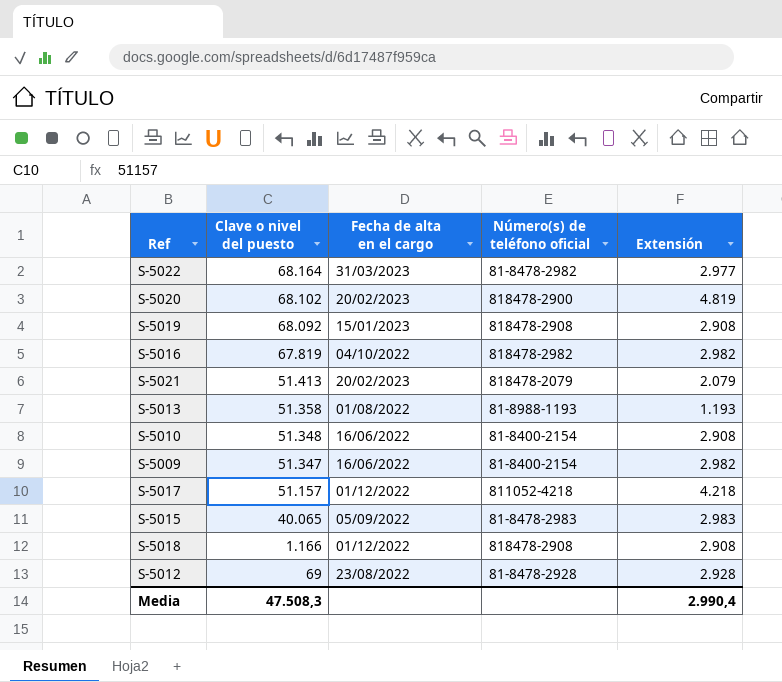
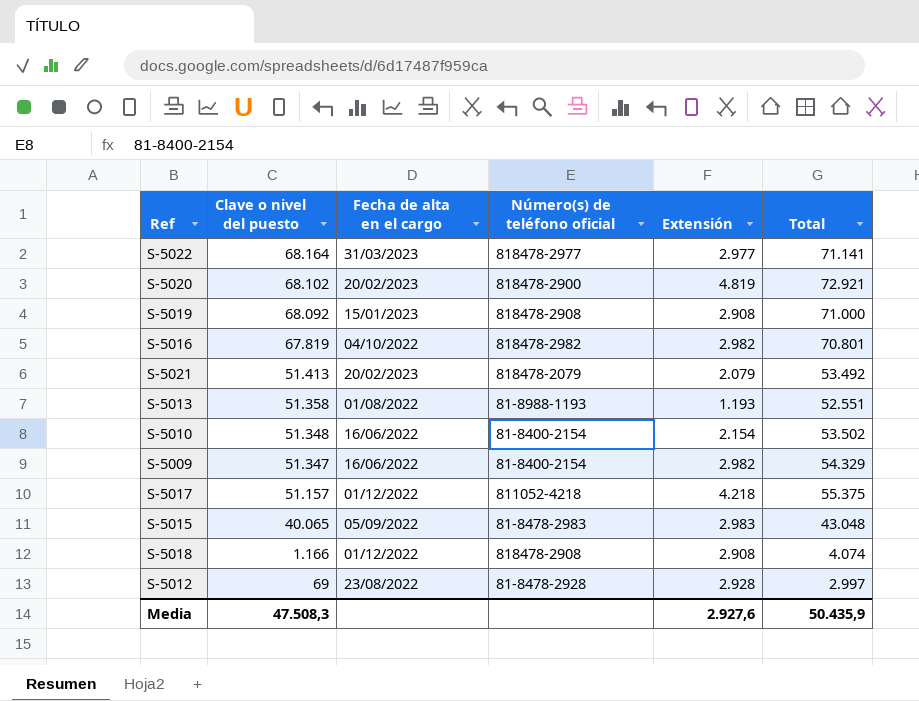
column Total | formula: none -> [Clave o nivel del puesto] + [Extensión]
S-5022 | Número(s) de teléfono oficial: 81-8478-2982 -> 818478-2977
S-5010 | Extensión: 2.908 -> 2.154
Media | Extensión: 2.990,4 -> 2.927,6

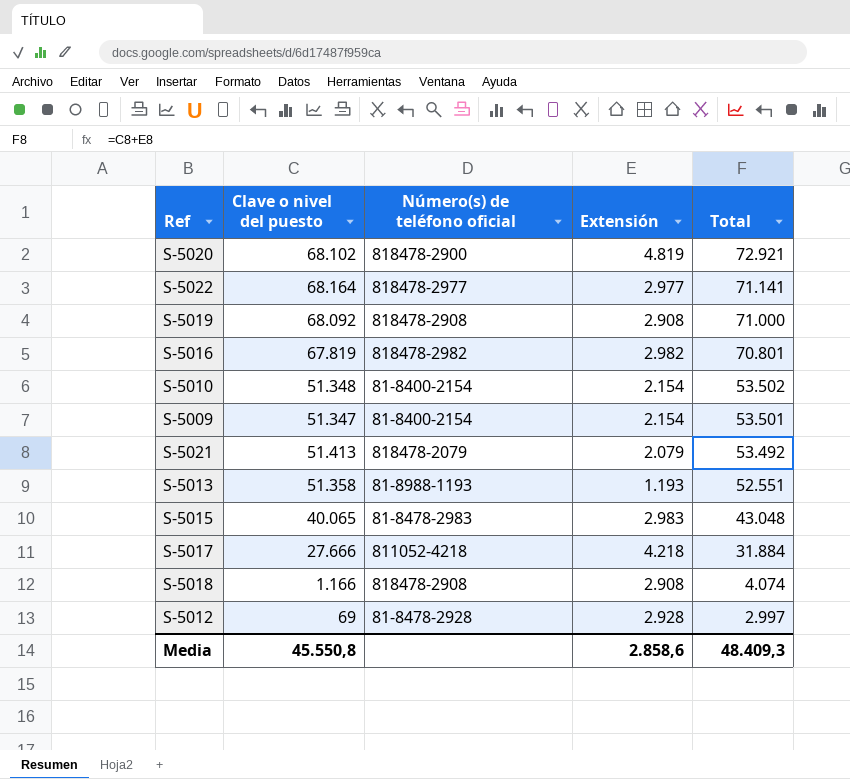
row order: Clave o nivel del puesto descending -> Total descending
column Fecha de alta en el cargo | position: 3 -> none
S-5009 | Extensión: 2.982 -> 2.154
S-5009 | Total: 54.329 -> 53.501
S-5017 | Clave o nivel del puesto: 51.157 -> 27.666
S-5017 | Total: 55.375 -> 31.884
Media | Clave o nivel del puesto: 47.508,3 -> 45.550,8
Media | Extensión: 2.927,6 -> 2.858,6
Media | Total: 50.435,9 -> 48.409,3

